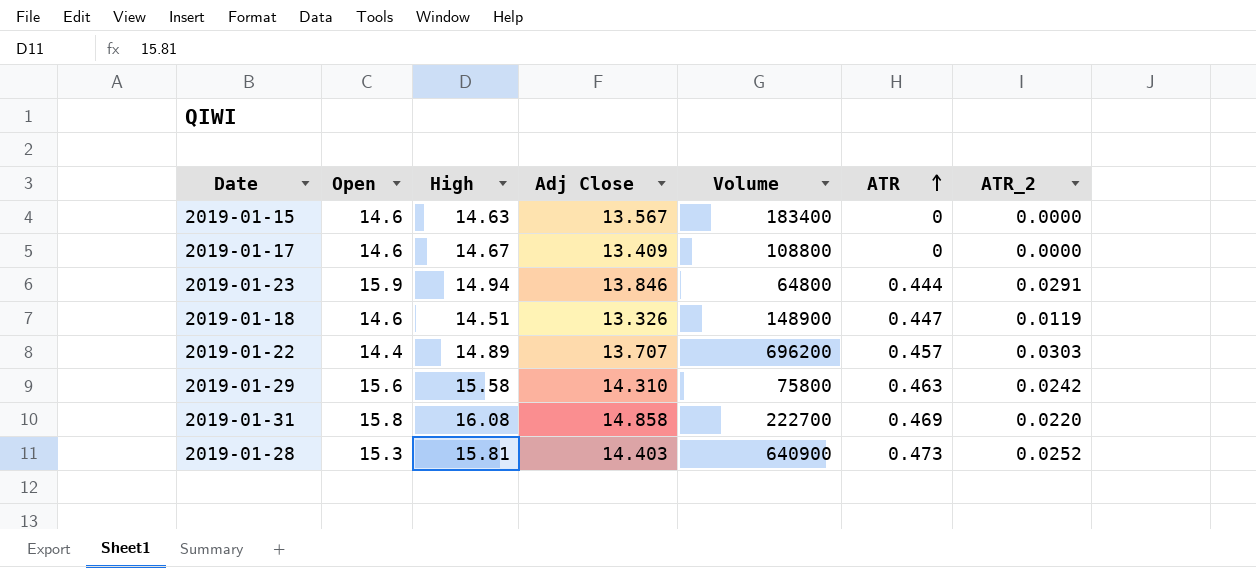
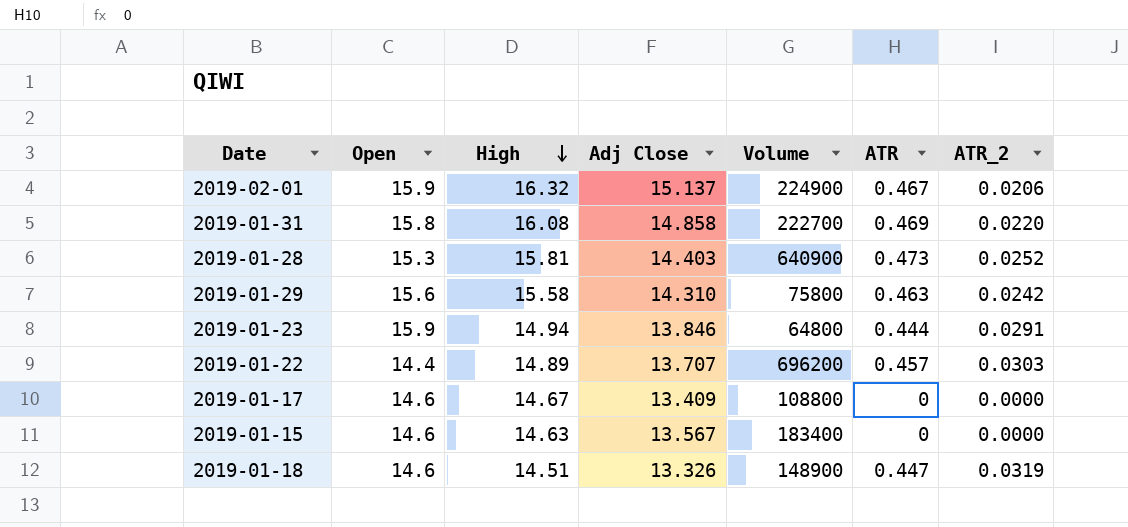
row order: ATR ascending -> High descending
row 2019-02-01: none -> 15.9 | 16.32 | 15.137 | 224900 | 0.467 | 0.0206
2019-01-18 | ATR_2: 0.0119 -> 0.0319

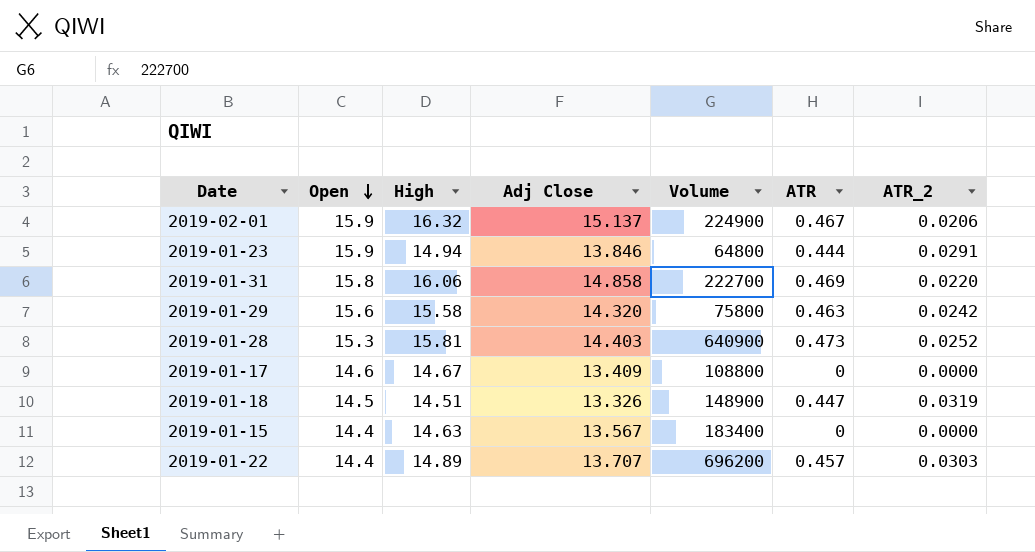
row order: High descending -> Open descending
2019-01-31 | High: 16.08 -> 16.06
2019-01-29 | Adj Close: 14.310 -> 14.320
2019-01-18 | Open: 14.6 -> 14.5
2019-01-15 | Open: 14.6 -> 14.4

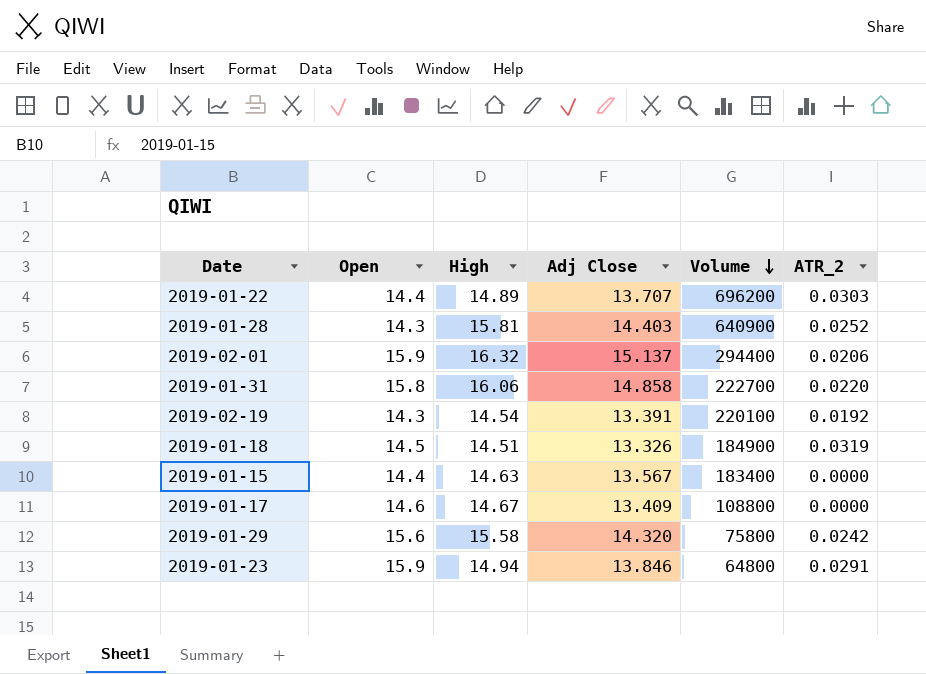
row order: Open descending -> Volume descending
column ATR | position: 6 -> none
2019-01-28 | Open: 15.3 -> 14.3
2019-02-01 | Volume: 224900 -> 294400
row 2019-02-19: none -> 14.3 | 14.54 | 13.391 | 220100 | 0.0192
2019-01-18 | Volume: 148900 -> 184900

